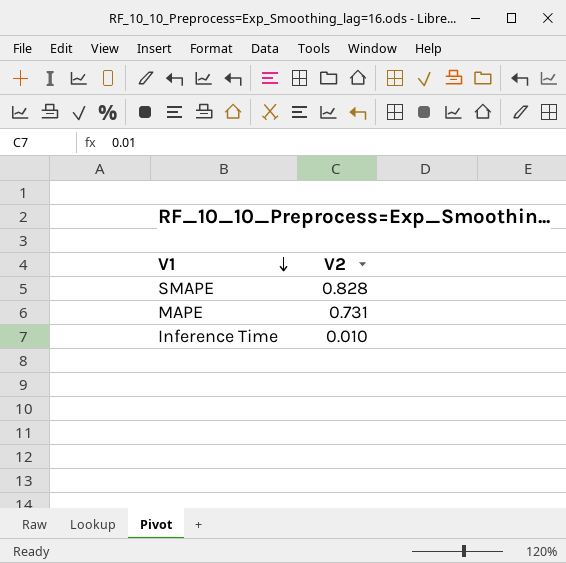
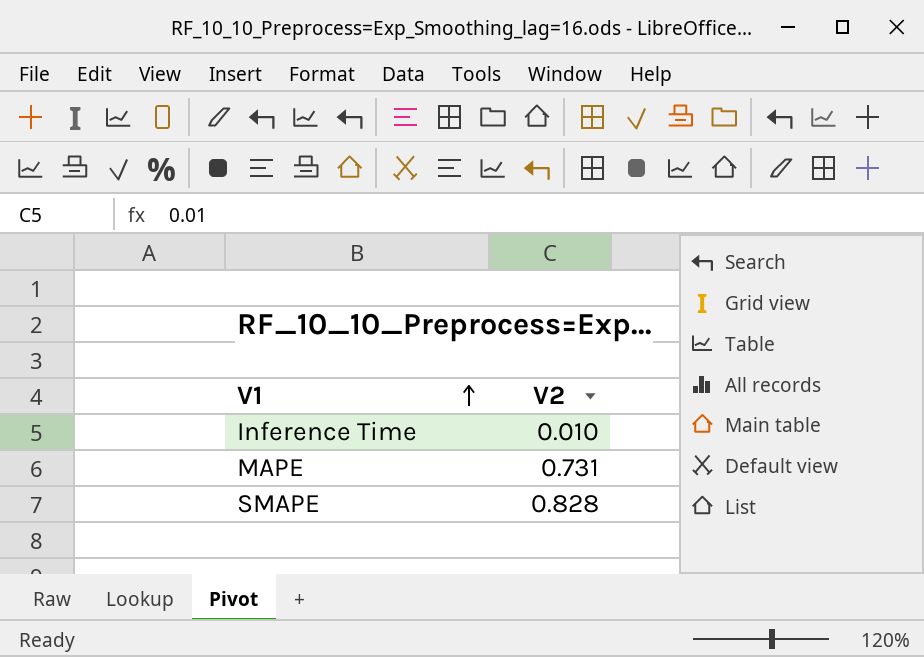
row order: V1 descending -> V1 ascending

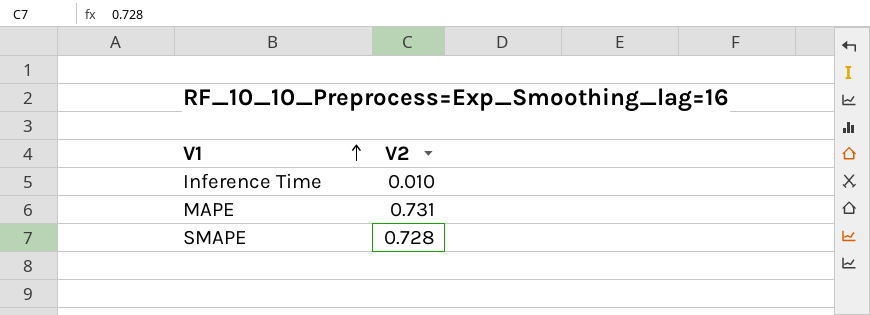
SMAPE | V2: 0.828 -> 0.728

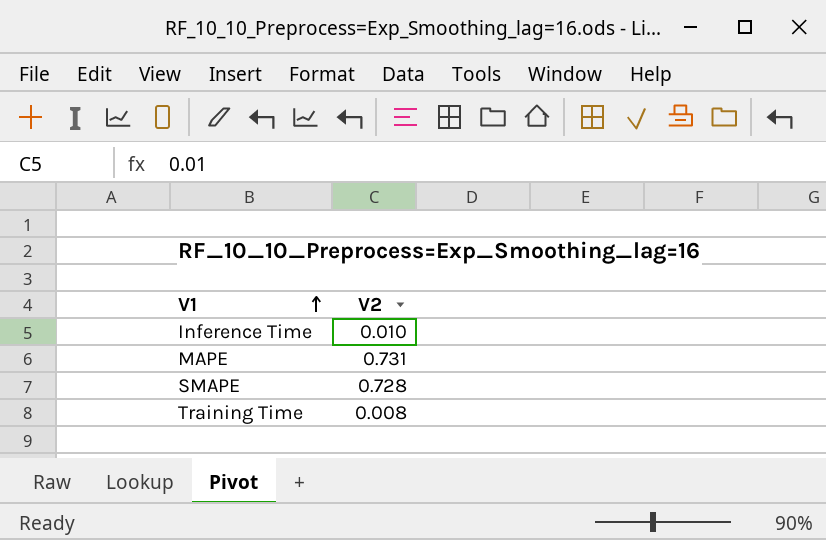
row Training Time: none -> 0.008

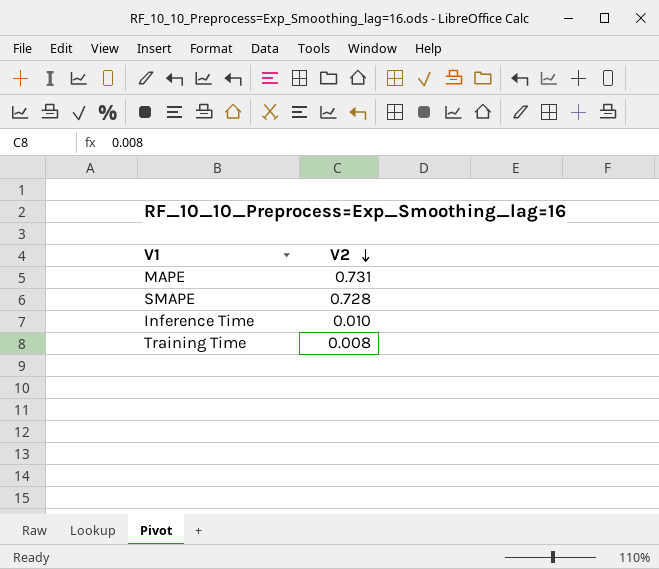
row order: V1 ascending -> V2 descending

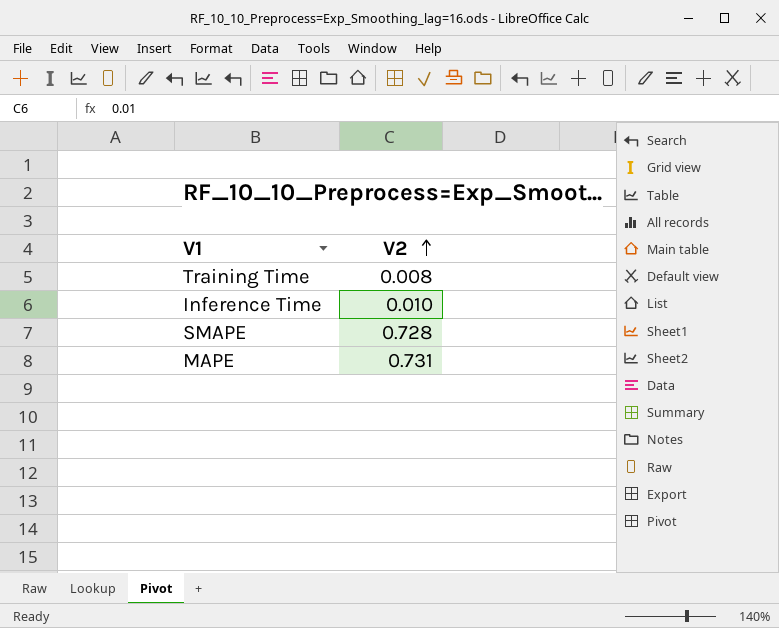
row order: V2 descending -> V2 ascending

